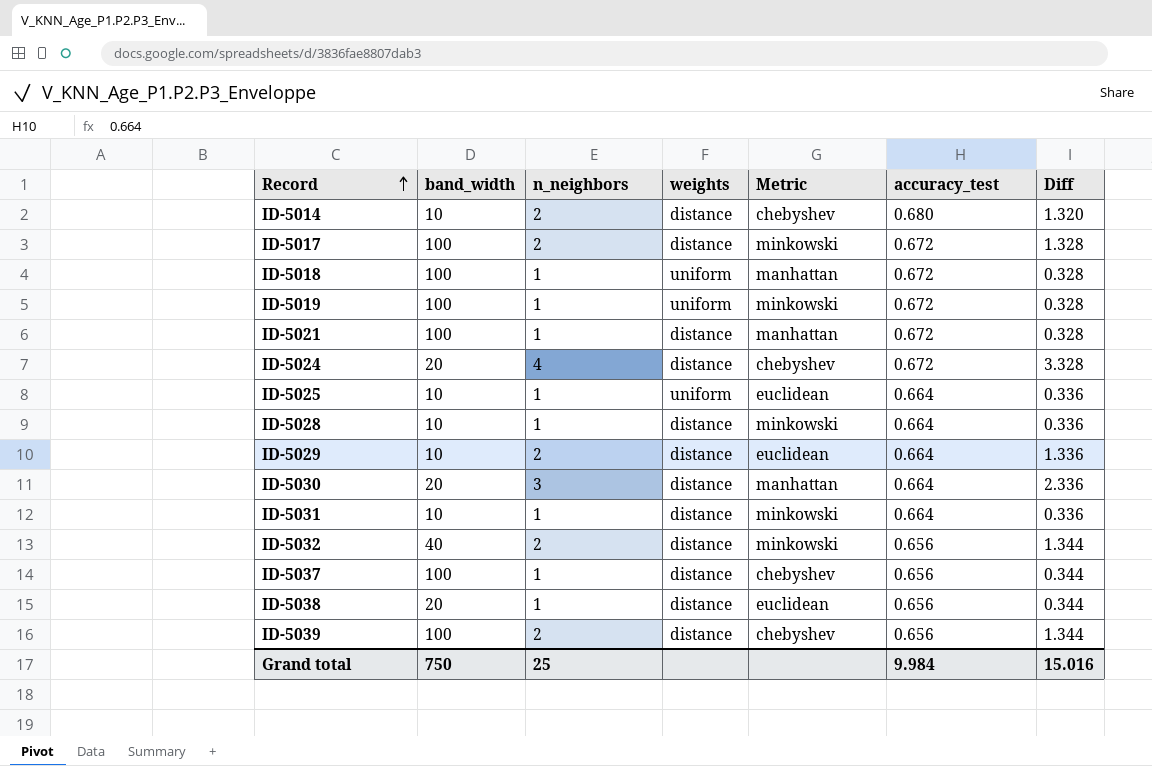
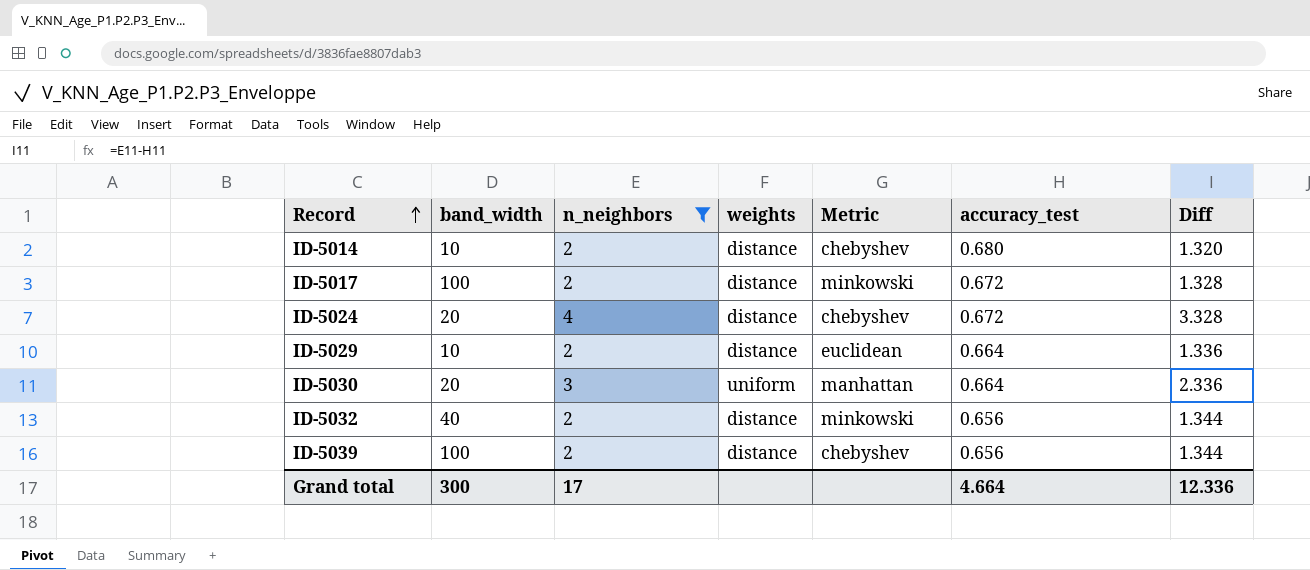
filter: none -> n_neighbors != 1
ID-5030 | weights: distance -> uniform
Grand total | band_width: 750 -> 300
Grand total | n_neighbors: 25 -> 17
Grand total | accuracy_test: 9.984 -> 4.664
Grand total | Diff: 15.016 -> 12.336

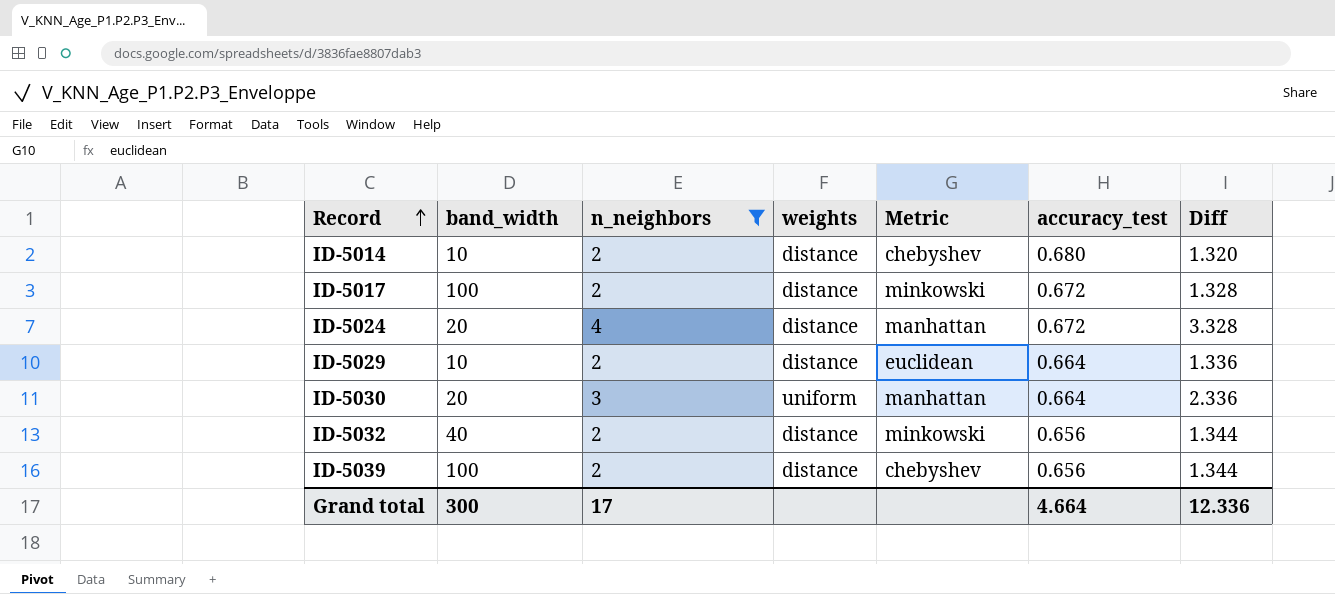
ID-5024 | Metric: chebyshev -> manhattan

